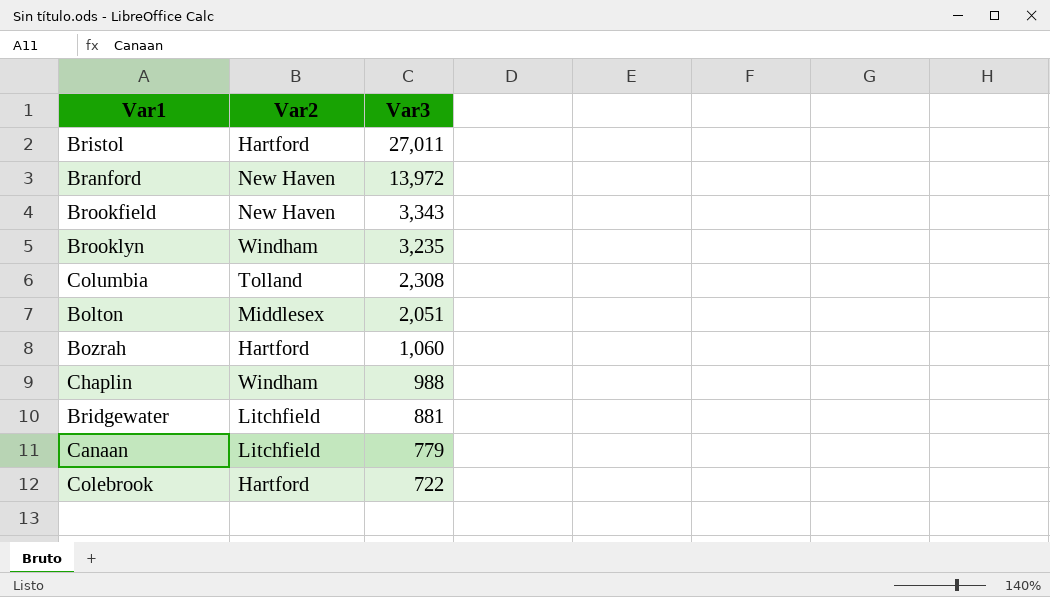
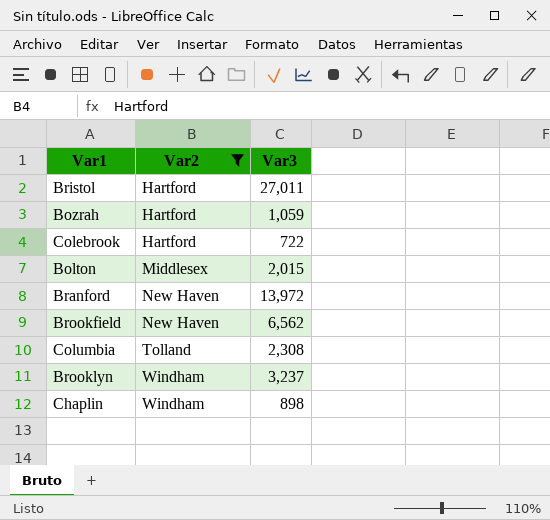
filter: none -> Var2 != Litchfield
row order: Var3 descending -> Var2 ascending
Bozrah | Var3: 1,060 -> 1,059
Bolton | Var3: 2,051 -> 2,015
Brookfield | Var3: 3,343 -> 6,562
Brooklyn | Var3: 3,235 -> 3,237
Chaplin | Var3: 988 -> 898

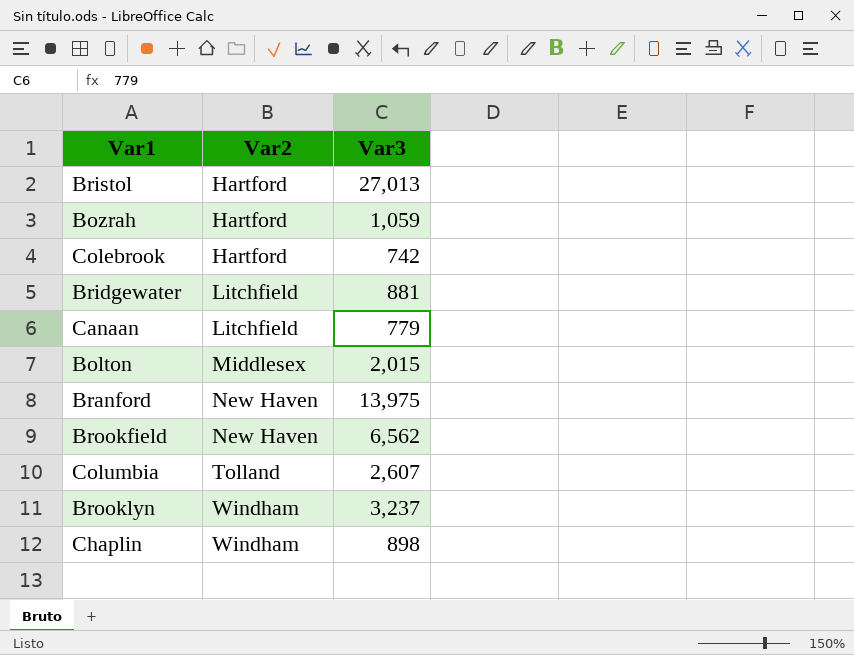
filter: Var2 != Litchfield -> none
Bristol | Var3: 27,011 -> 27,013
Colebrook | Var3: 722 -> 742
Branford | Var3: 13,972 -> 13,975
Columbia | Var3: 2,308 -> 2,607

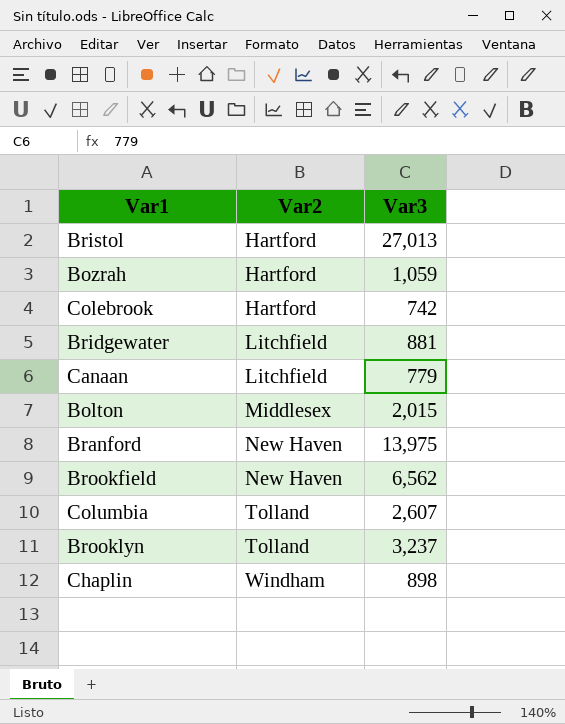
Brooklyn | Var2: Windham -> Tolland

